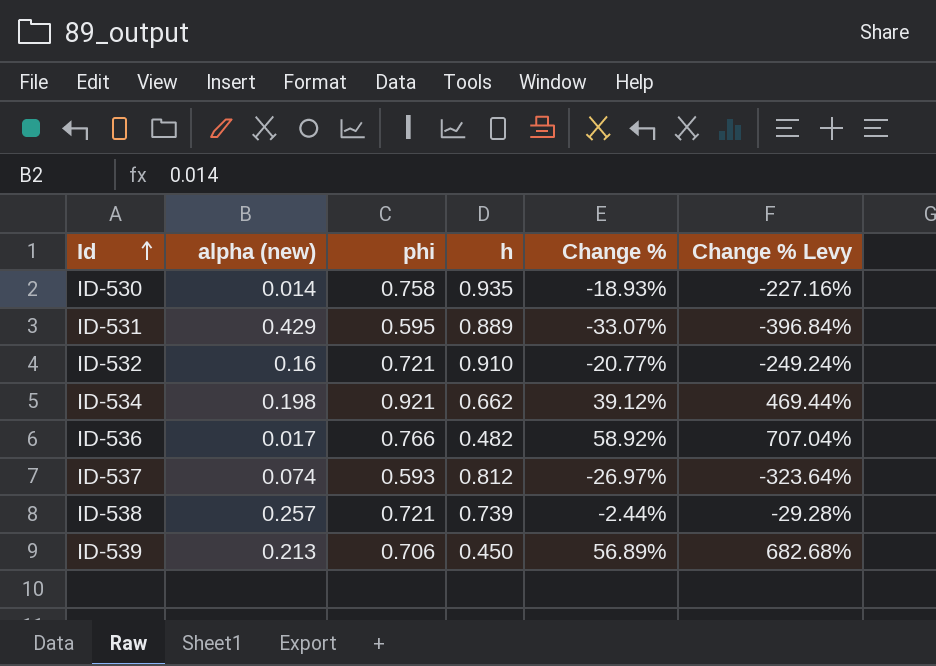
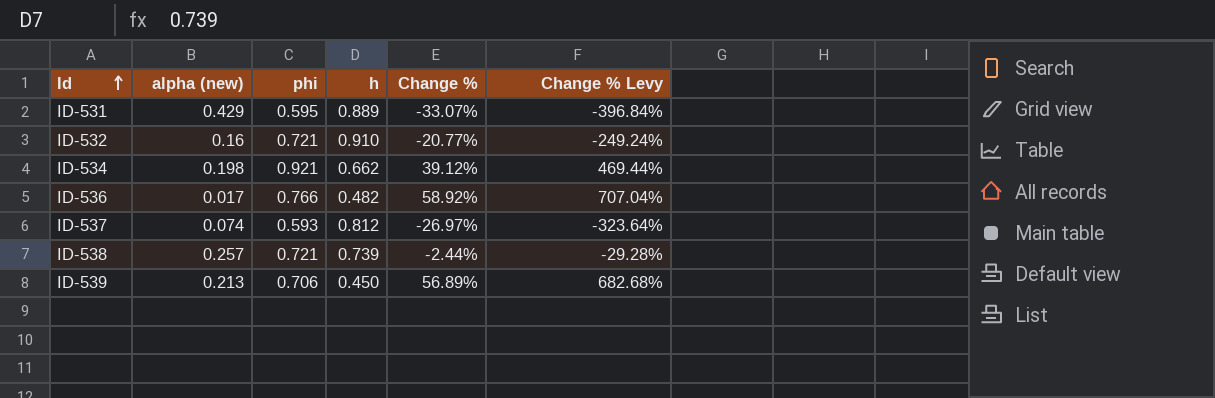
row ID-530: 0.014 | 0.758 | 0.935 | -18.93% | -227.16% -> none

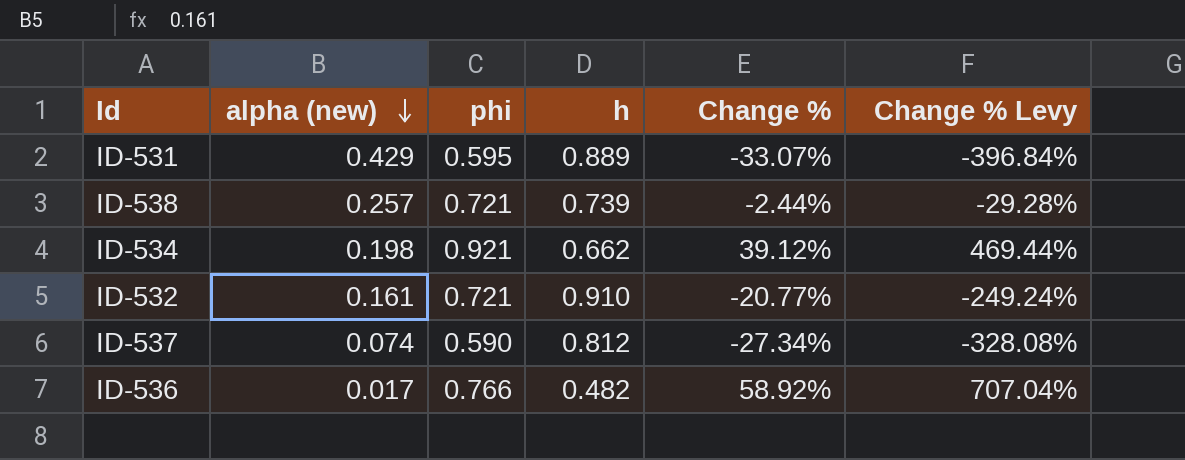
row order: Id ascending -> alpha (new) descending
row ID-539: 0.213 | 0.706 | 0.450 | 56.89% | 682.68% -> none
ID-532 | alpha (new): 0.16 -> 0.161
ID-537 | phi: 0.593 -> 0.590
ID-537 | Change %: -26.97% -> -27.34%
ID-537 | Change % Levy: -323.64% -> -328.08%

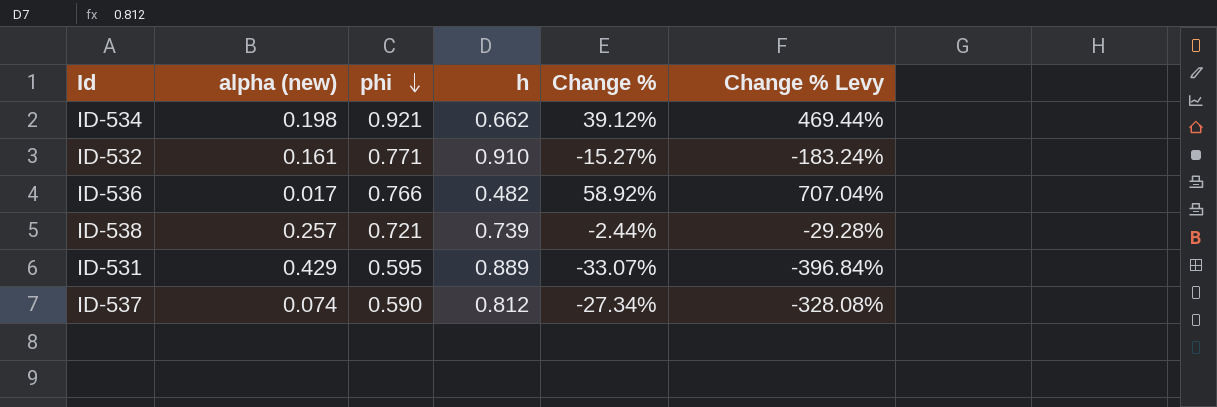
row order: alpha (new) descending -> phi descending
ID-532 | phi: 0.721 -> 0.771
ID-532 | Change %: -20.77% -> -15.27%
ID-532 | Change % Levy: -249.24% -> -183.24%

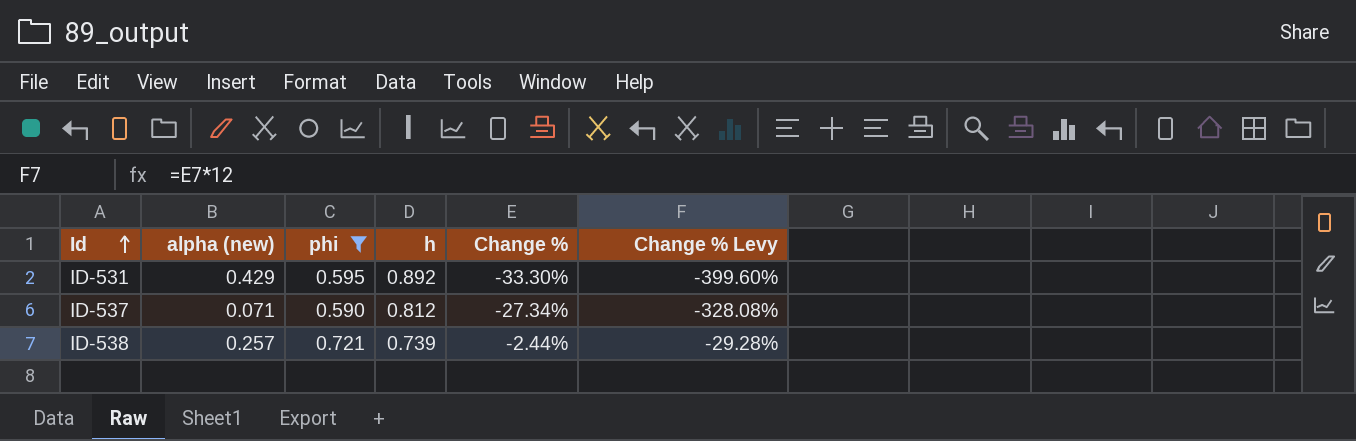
filter: none -> phi <= 0.721
row order: phi descending -> Id ascending
ID-531 | h: 0.889 -> 0.892
ID-531 | Change %: -33.07% -> -33.30%
ID-531 | Change % Levy: -396.84% -> -399.60%
ID-537 | alpha (new): 0.074 -> 0.071

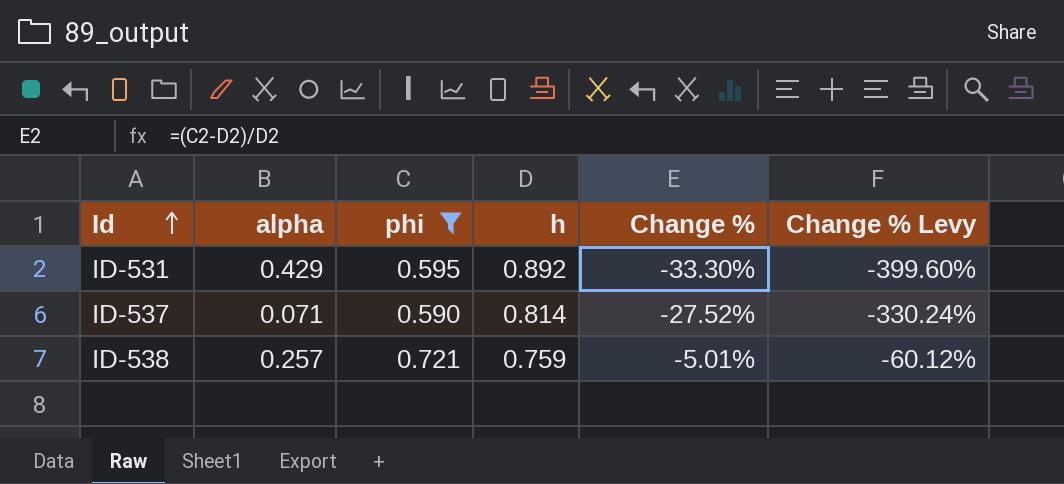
column name: alpha (new) -> alpha
ID-537 | h: 0.812 -> 0.814
ID-537 | Change %: -27.34% -> -27.52%
ID-537 | Change % Levy: -328.08% -> -330.24%
ID-538 | h: 0.739 -> 0.759
ID-538 | Change %: -2.44% -> -5.01%
ID-538 | Change % Levy: -29.28% -> -60.12%

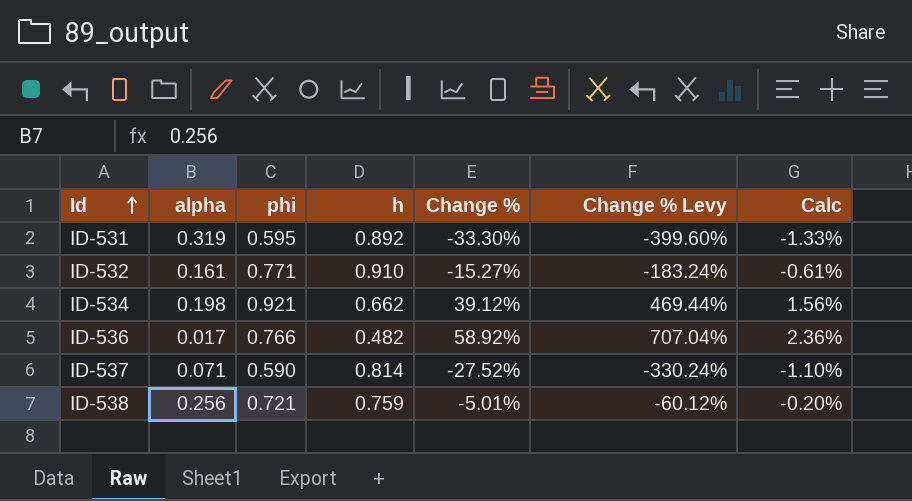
filter: phi <= 0.721 -> none
column Calc | formula: none -> [Change %] * 0.04
ID-531 | alpha: 0.429 -> 0.319
ID-538 | alpha: 0.257 -> 0.256

